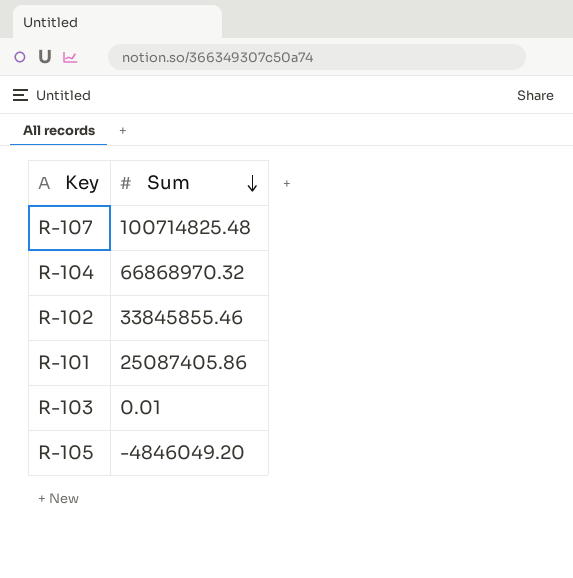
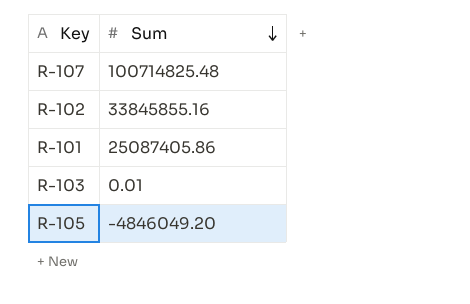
row R-104: 66868970.32 -> none
R-102 | Sum: 33845855.46 -> 33845855.16

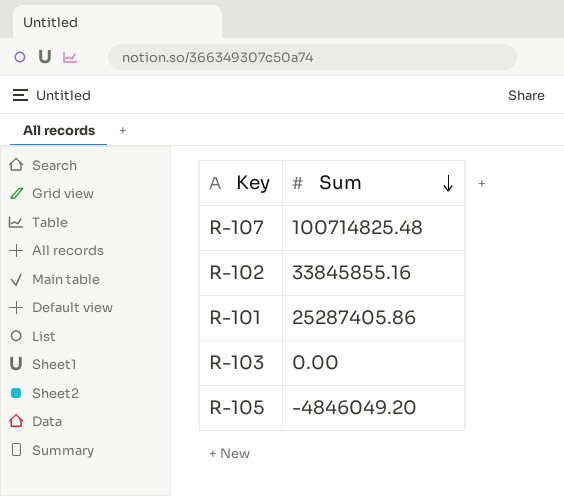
R-101 | Sum: 25087405.86 -> 25287405.86
R-103 | Sum: 0.01 -> 0.00

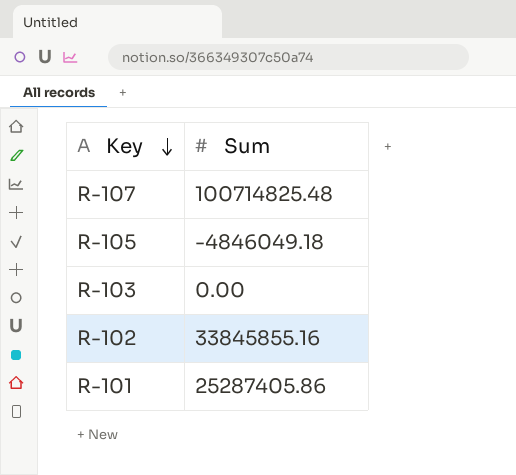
row order: Sum descending -> Key descending
R-105 | Sum: -4846049.20 -> -4846049.18

